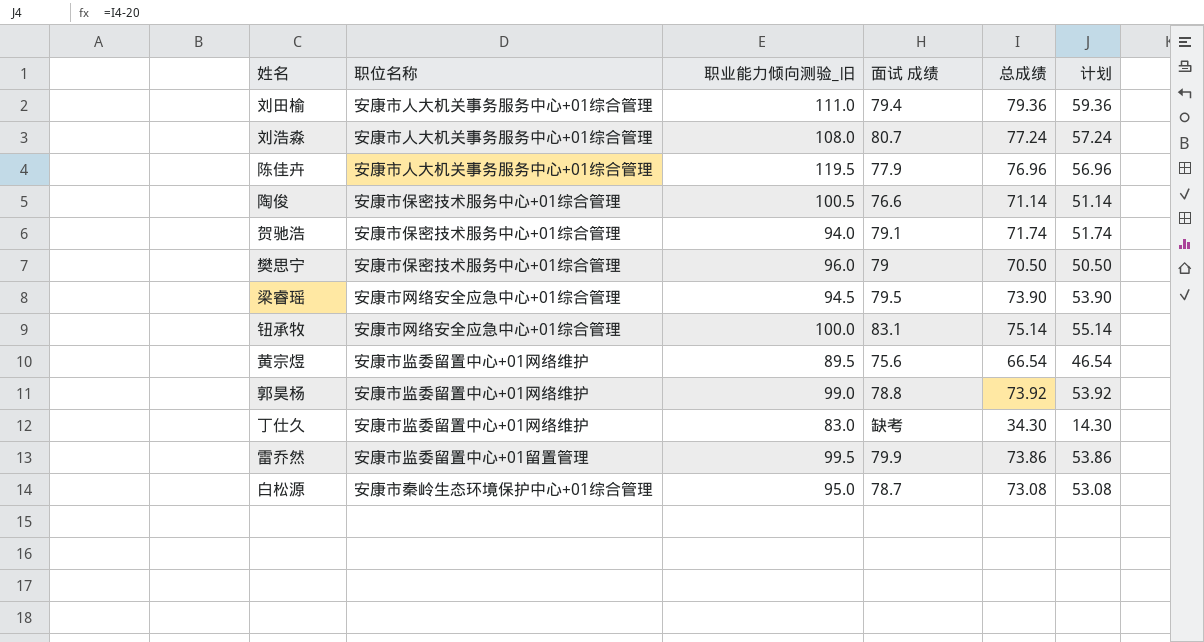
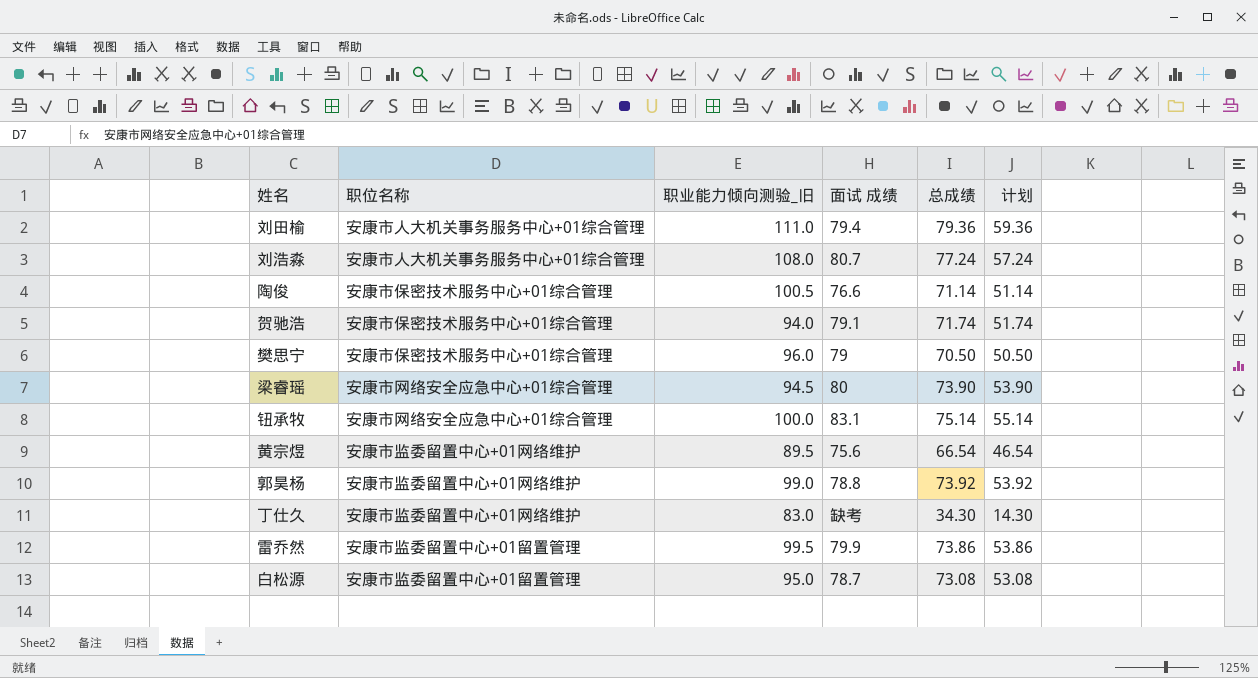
row 陈佳卉: 安康市人大机关事务服务中心+01综合管理 | 119.5 | 77.9 | 76.96 | 56.96 -> none
梁睿瑶 | 面试 成绩: 79.5 -> 80
白松源 | 职位名称: 安康市秦岭生态环境保护中心+01综合管理 -> 安康市监委留置中心+01留置管理

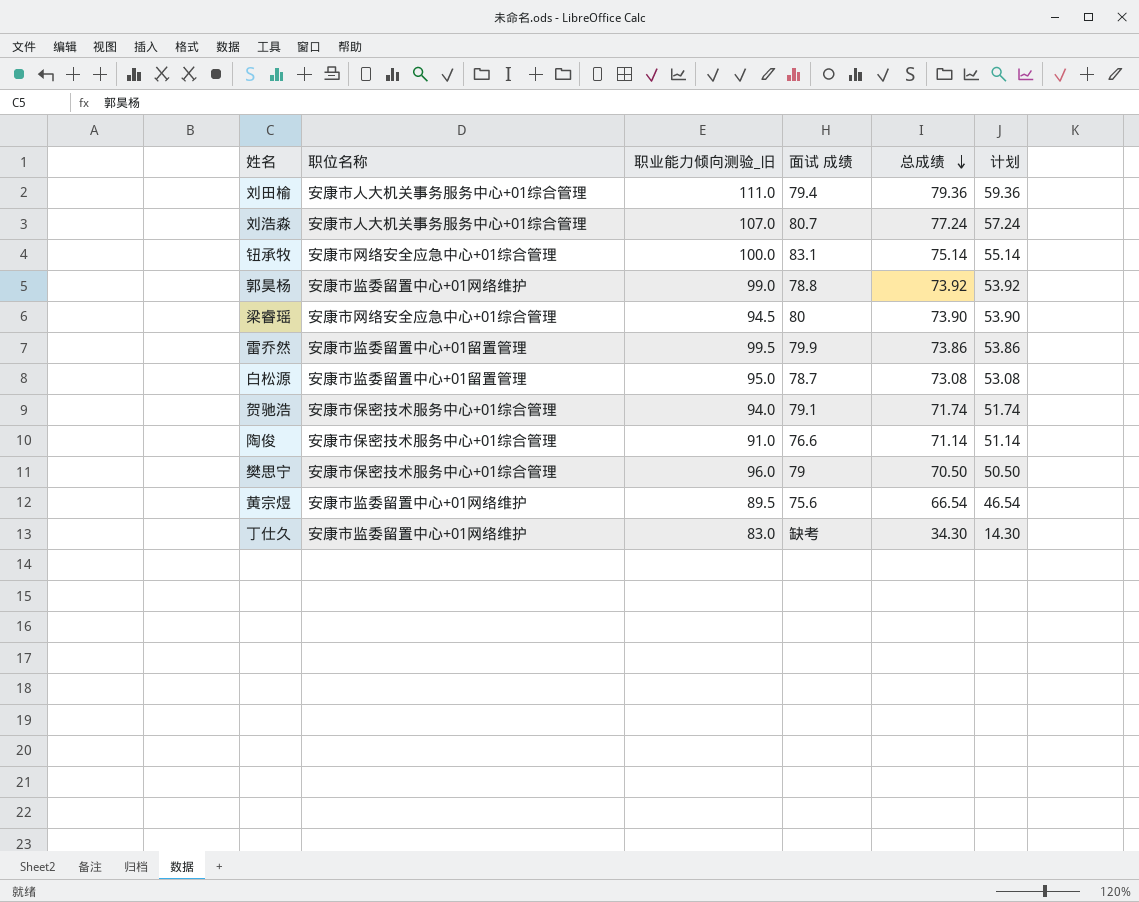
row order: none -> 总成绩 descending
刘浩淼 | 职业能力倾向测验_旧: 108.0 -> 107.0
陶俊 | 职业能力倾向测验_旧: 100.5 -> 91.0

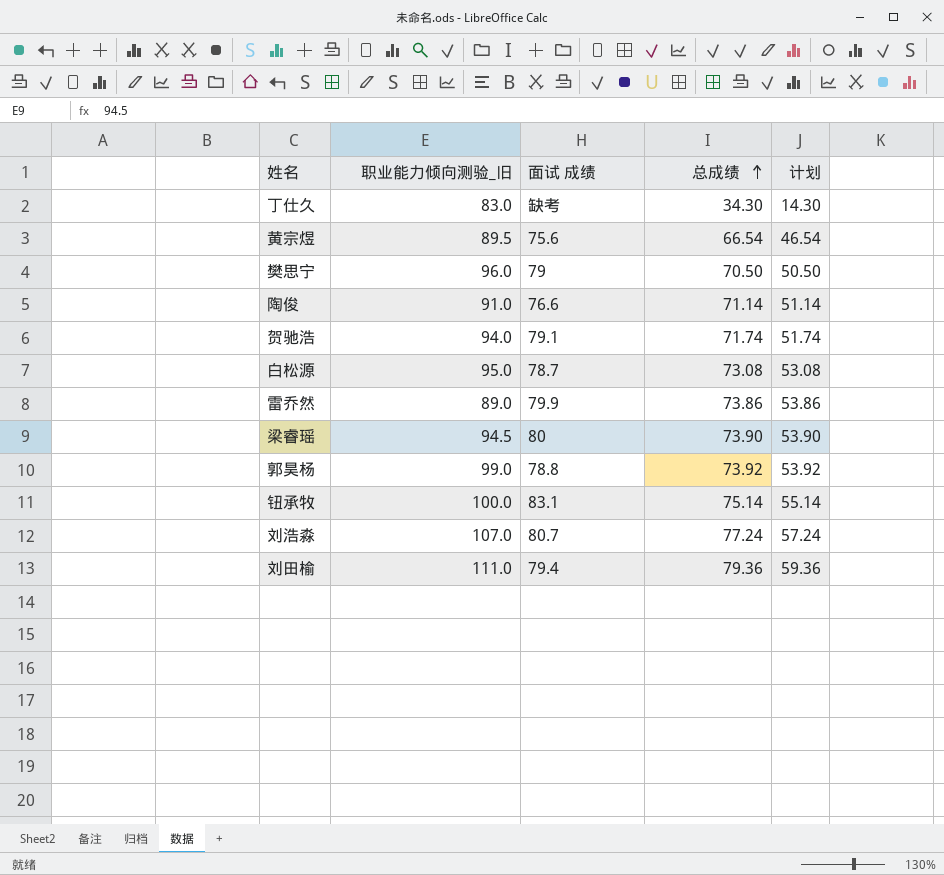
row order: 总成绩 descending -> 总成绩 ascending
column 职位名称 | position: 2 -> none
雷乔然 | 职业能力倾向测验_旧: 99.5 -> 89.0

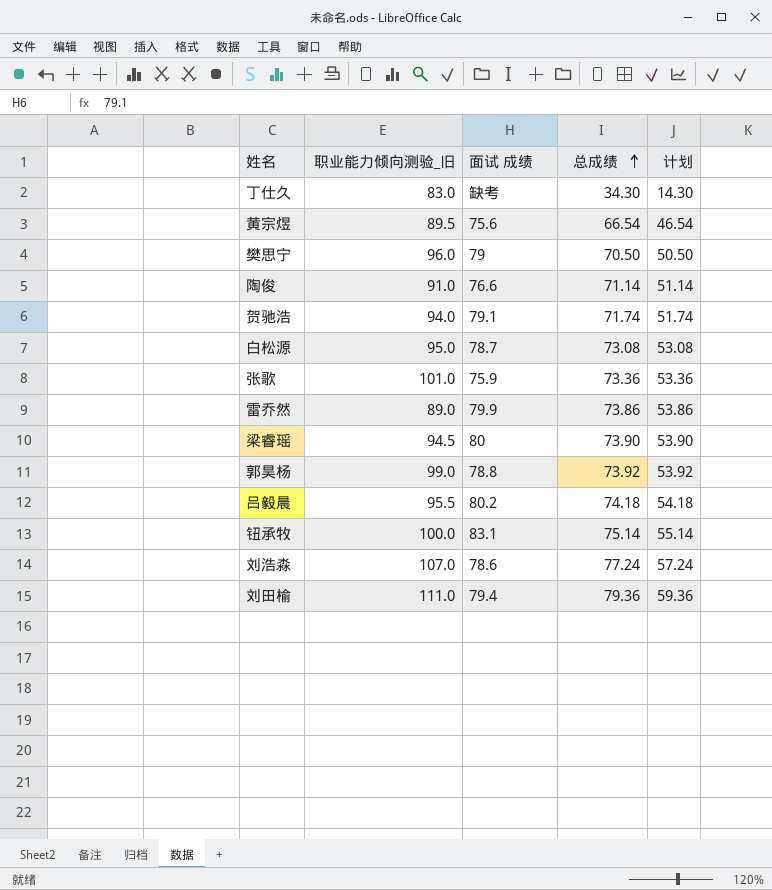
row 张歌: none -> 101.0 | 75.9 | 73.36 | 53.36
row 吕毅晨: none -> 95.5 | 80.2 | 74.18 | 54.18
刘浩淼 | 面试 成绩: 80.7 -> 78.6

